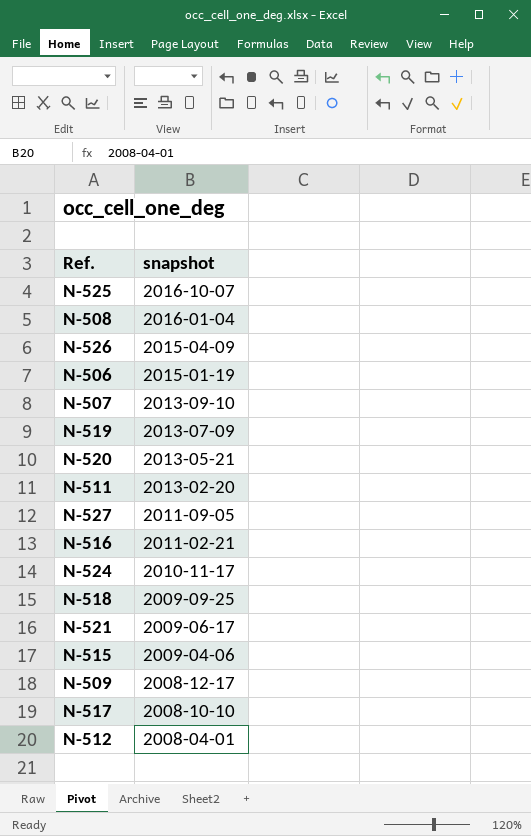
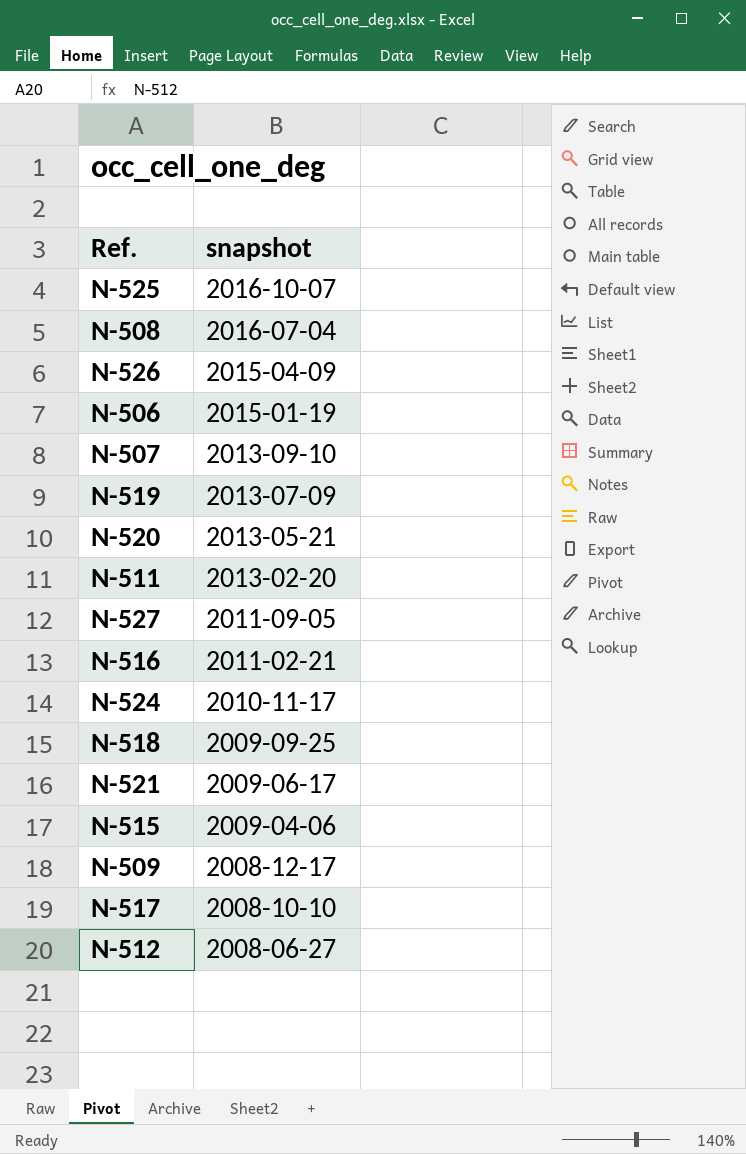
N-508 | snapshot: 2016-01-04 -> 2016-07-04
N-512 | snapshot: 2008-04-01 -> 2008-06-27

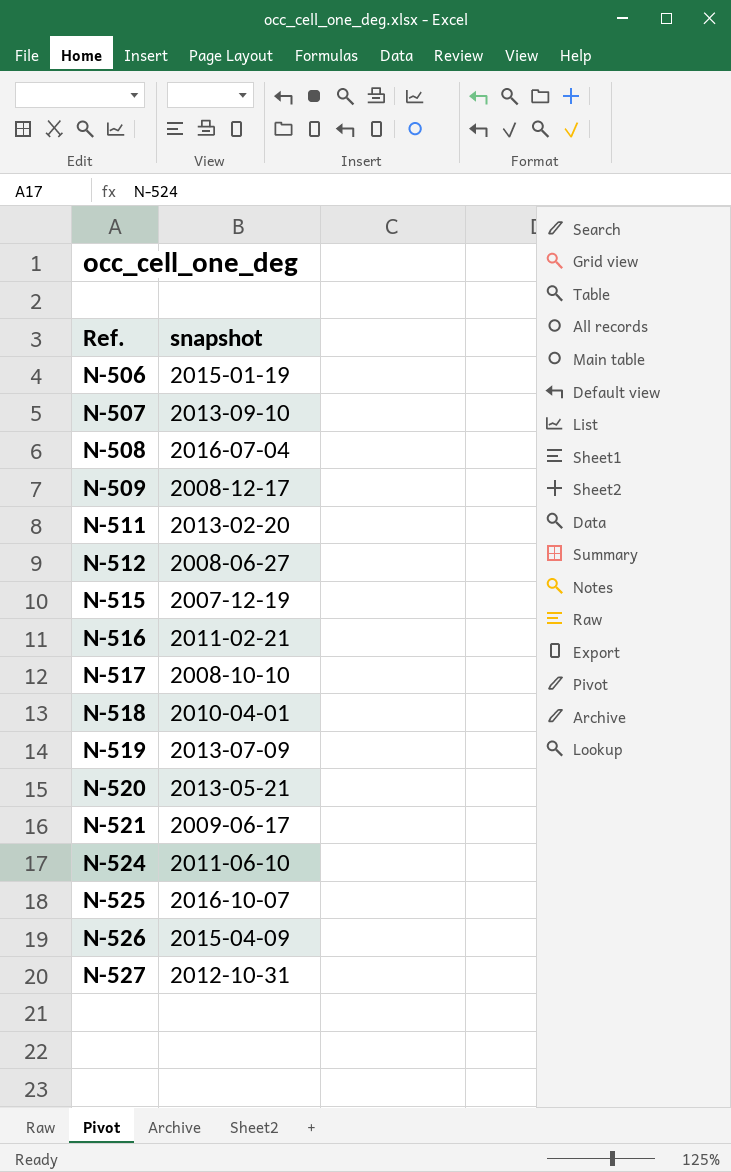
row order: snapshot descending -> Ref. ascending
N-515 | snapshot: 2009-04-06 -> 2007-12-19
N-518 | snapshot: 2009-09-25 -> 2010-04-01
N-524 | snapshot: 2010-11-17 -> 2011-06-10
N-527 | snapshot: 2011-09-05 -> 2012-10-31

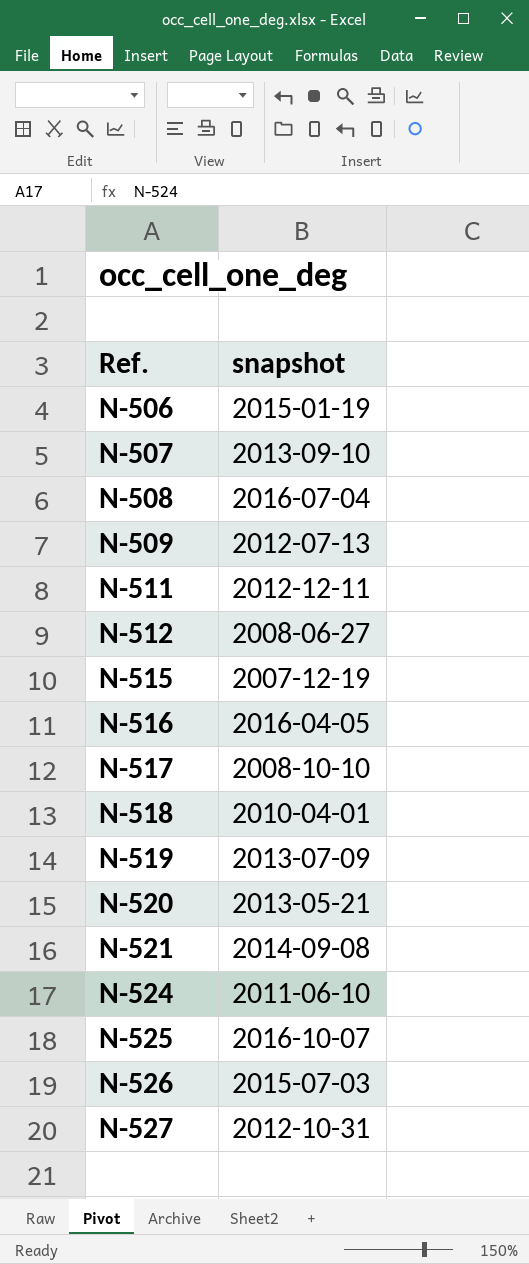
N-509 | snapshot: 2008-12-17 -> 2012-07-13
N-511 | snapshot: 2013-02-20 -> 2012-12-11
N-516 | snapshot: 2011-02-21 -> 2016-04-05
N-521 | snapshot: 2009-06-17 -> 2014-09-08
N-526 | snapshot: 2015-04-09 -> 2015-07-03

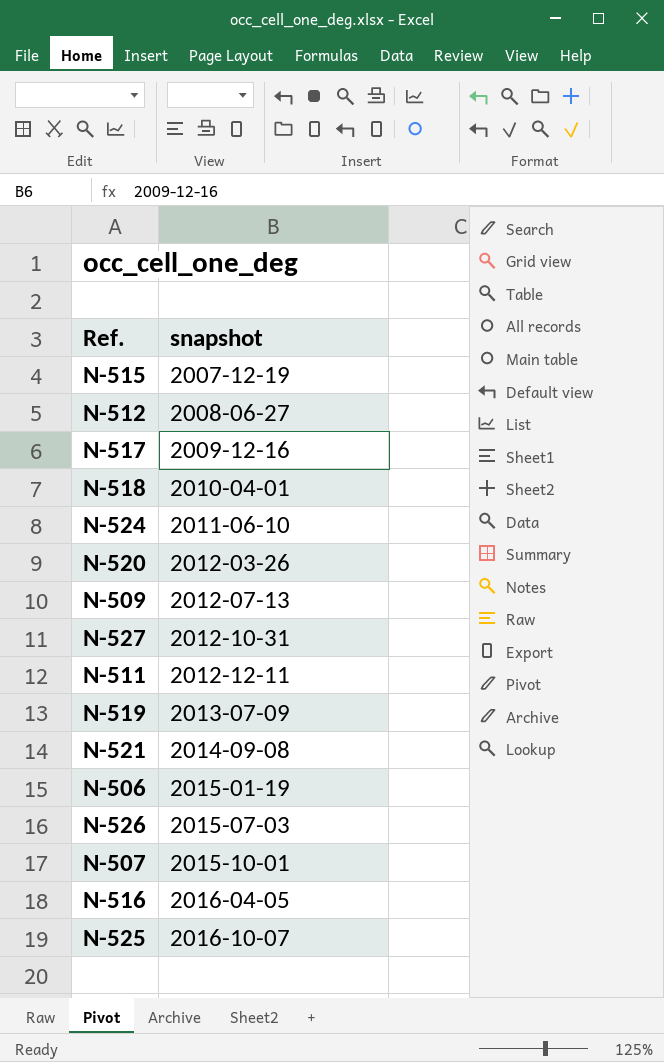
row order: Ref. ascending -> snapshot ascending
row N-508: 2016-07-04 -> none
N-517 | snapshot: 2008-10-10 -> 2009-12-16
N-520 | snapshot: 2013-05-21 -> 2012-03-26
N-507 | snapshot: 2013-09-10 -> 2015-10-01

